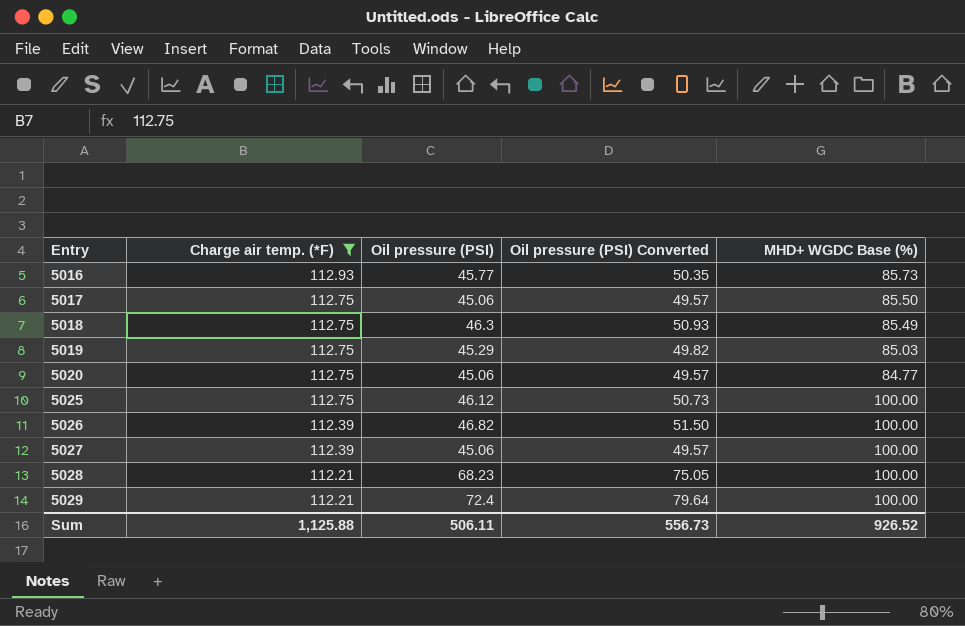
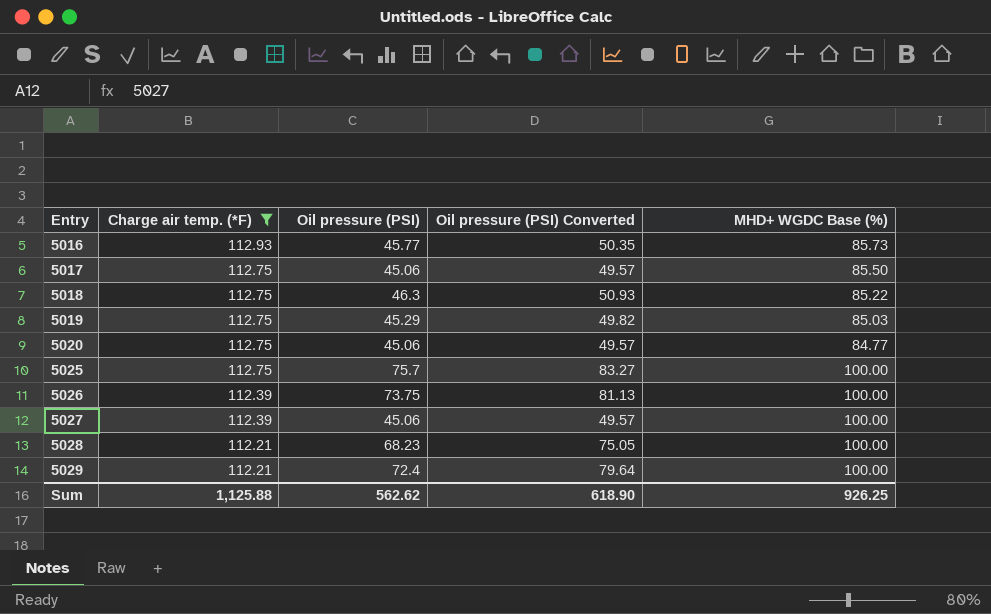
5018 | MHD+ WGDC Base (%): 85.49 -> 85.22
5025 | Oil pressure (PSI): 46.12 -> 75.7
5025 | Oil pressure (PSI) Converted: 50.73 -> 83.27
5026 | Oil pressure (PSI): 46.82 -> 73.75
5026 | Oil pressure (PSI) Converted: 51.50 -> 81.13
Sum | Oil pressure (PSI): 506.11 -> 562.62
Sum | Oil pressure (PSI) Converted: 556.73 -> 618.90
Sum | MHD+ WGDC Base (%): 926.52 -> 926.25

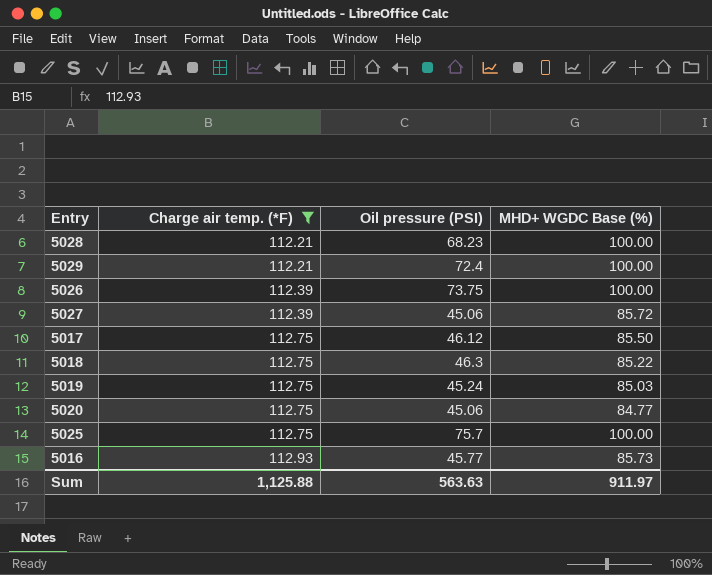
row order: Entry ascending -> Charge air temp. (*F) ascending
column Oil pressure (PSI) Converted | formula: [Oil pressure (PSI)] * 1.1 -> none
5027 | MHD+ WGDC Base (%): 100.00 -> 85.72
5017 | Oil pressure (PSI): 45.06 -> 46.12
5019 | Oil pressure (PSI): 45.29 -> 45.24
Sum | Oil pressure (PSI): 562.62 -> 563.63
Sum | MHD+ WGDC Base (%): 926.25 -> 911.97

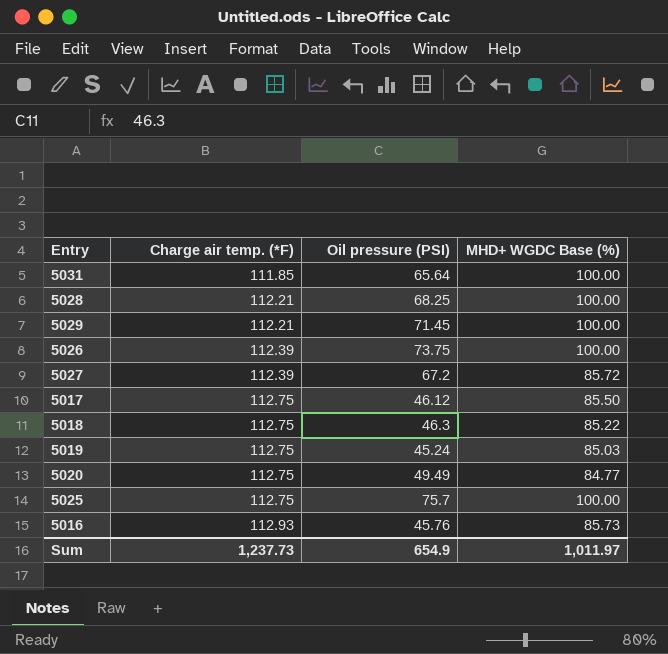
filter: Charge air temp. (*F) != 111.85 -> none
5028 | Oil pressure (PSI): 68.23 -> 68.25
5029 | Oil pressure (PSI): 72.4 -> 71.45
5027 | Oil pressure (PSI): 45.06 -> 67.2
5020 | Oil pressure (PSI): 45.06 -> 49.49
5016 | Oil pressure (PSI): 45.77 -> 45.76
Sum | Charge air temp. (*F): 1,125.88 -> 1,237.73
Sum | Oil pressure (PSI): 563.63 -> 654.9
Sum | MHD+ WGDC Base (%): 911.97 -> 1,011.97

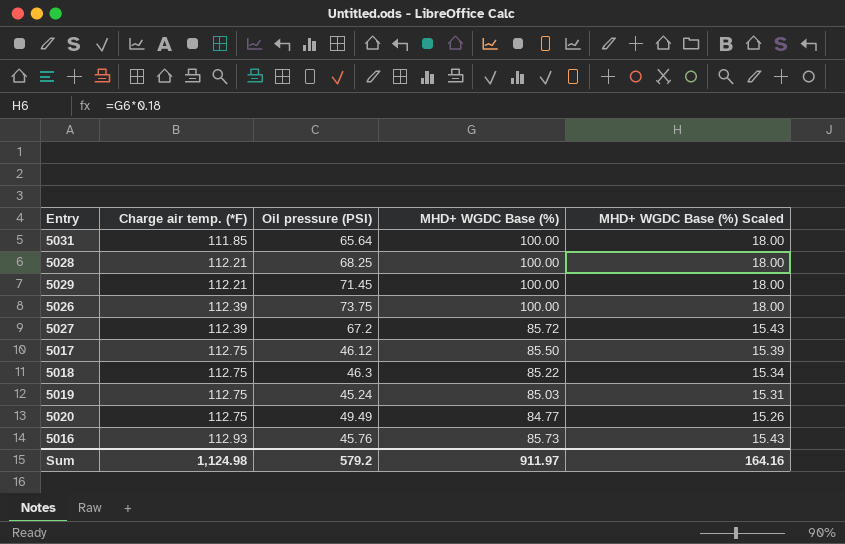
column MHD+ WGDC Base (%) Scaled | formula: none -> [MHD+ WGDC Base (%)] * 0.18
row 5025: 112.75 | 75.7 | 100.00 -> none
Sum | Charge air temp. (*F): 1,237.73 -> 1,124.98
Sum | Oil pressure (PSI): 654.9 -> 579.2
Sum | MHD+ WGDC Base (%): 1,011.97 -> 911.97

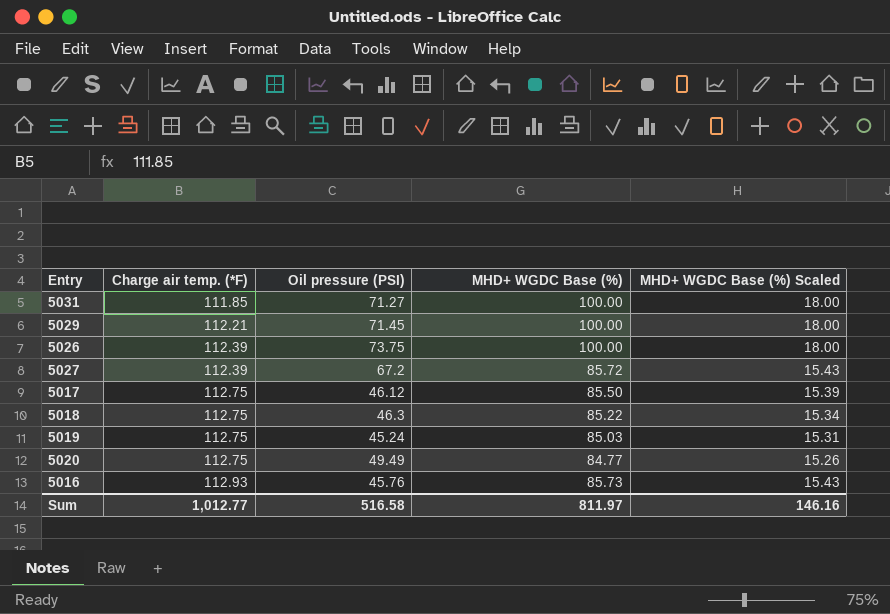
row 5028: 112.21 | 68.25 | 100.00 | 18.00 -> none
5031 | Oil pressure (PSI): 65.64 -> 71.27
Sum | Charge air temp. (*F): 1,124.98 -> 1,012.77
Sum | Oil pressure (PSI): 579.2 -> 516.58
Sum | MHD+ WGDC Base (%): 911.97 -> 811.97
Sum | MHD+ WGDC Base (%) Scaled: 164.16 -> 146.16

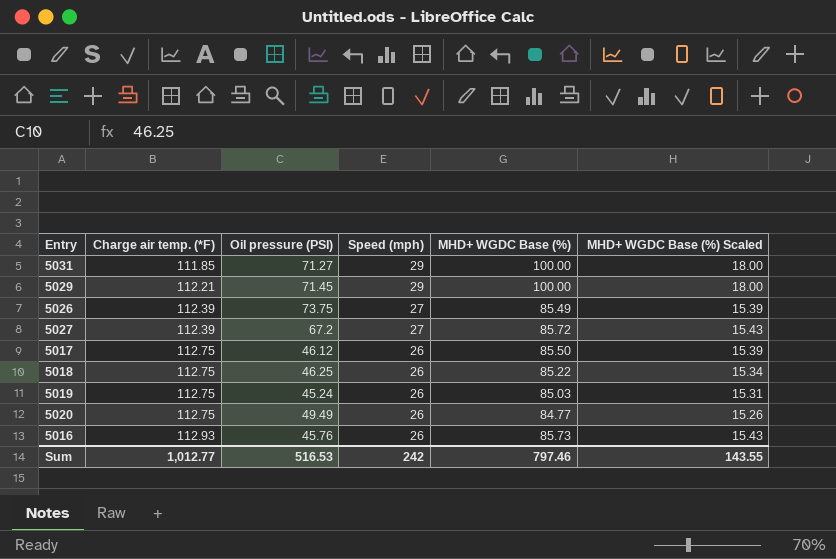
column Speed (mph) | position: none -> 4
5026 | MHD+ WGDC Base (%): 100.00 -> 85.49
5026 | MHD+ WGDC Base (%) Scaled: 18.00 -> 15.39
5018 | Oil pressure (PSI): 46.3 -> 46.25
Sum | Oil pressure (PSI): 516.58 -> 516.53
Sum | MHD+ WGDC Base (%): 811.97 -> 797.46
Sum | MHD+ WGDC Base (%) Scaled: 146.16 -> 143.55

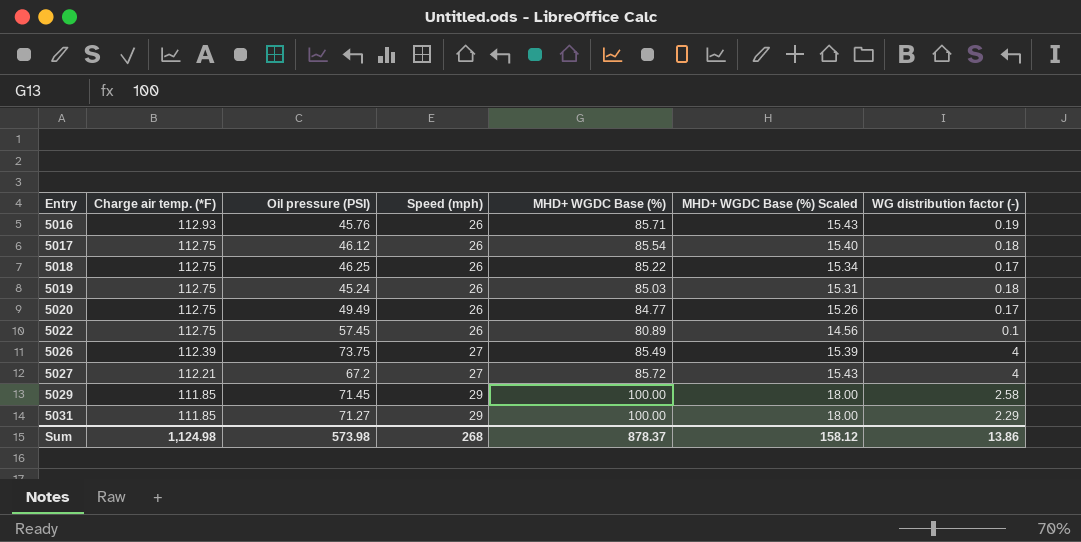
row order: Charge air temp. (*F) ascending -> Entry ascending
column WG distribution factor (-) | position: none -> 7
5016 | MHD+ WGDC Base (%): 85.73 -> 85.71
5017 | MHD+ WGDC Base (%): 85.50 -> 85.54
5017 | MHD+ WGDC Base (%) Scaled: 15.39 -> 15.40
row 5022: none -> 112.75 | 57.45 | 26 | 80.89 | 14.56 | 0.1
5027 | Charge air temp. (*F): 112.39 -> 112.21
5029 | Charge air temp. (*F): 112.21 -> 111.85
Sum | Charge air temp. (*F): 1,012.77 -> 1,124.98
Sum | Oil pressure (PSI): 516.53 -> 573.98
Sum | Speed (mph): 242 -> 268
Sum | MHD+ WGDC Base (%): 797.46 -> 878.37
Sum | MHD+ WGDC Base (%) Scaled: 143.55 -> 158.12

